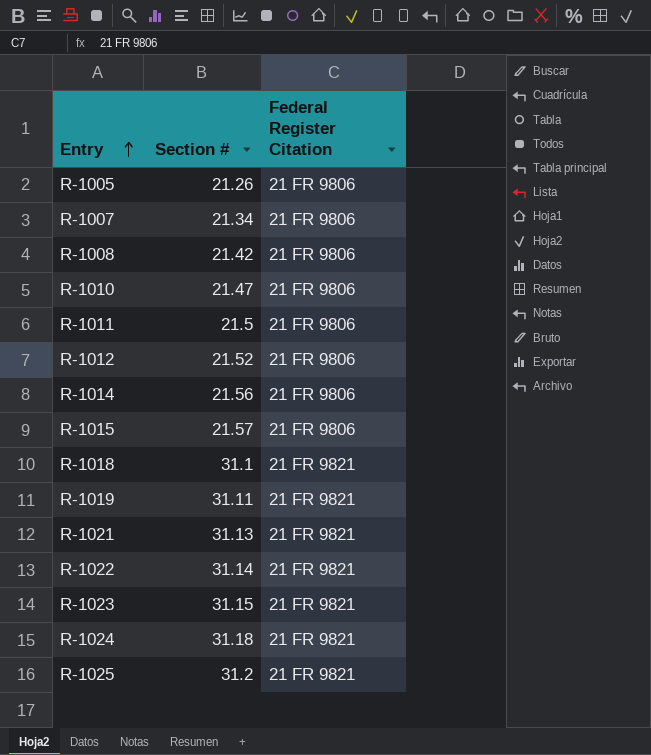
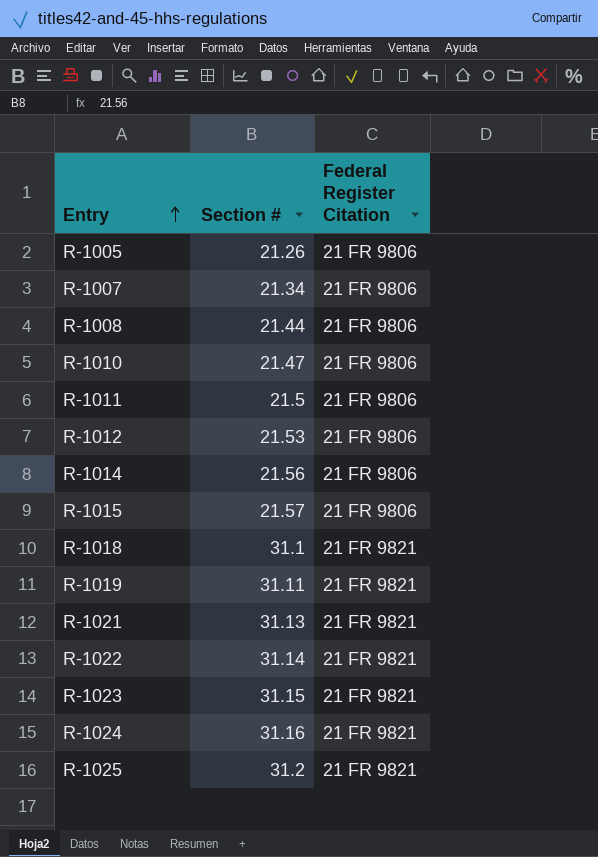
R-1008 | Section #: 21.42 -> 21.44
R-1012 | Section #: 21.52 -> 21.53
R-1024 | Section #: 31.18 -> 31.16

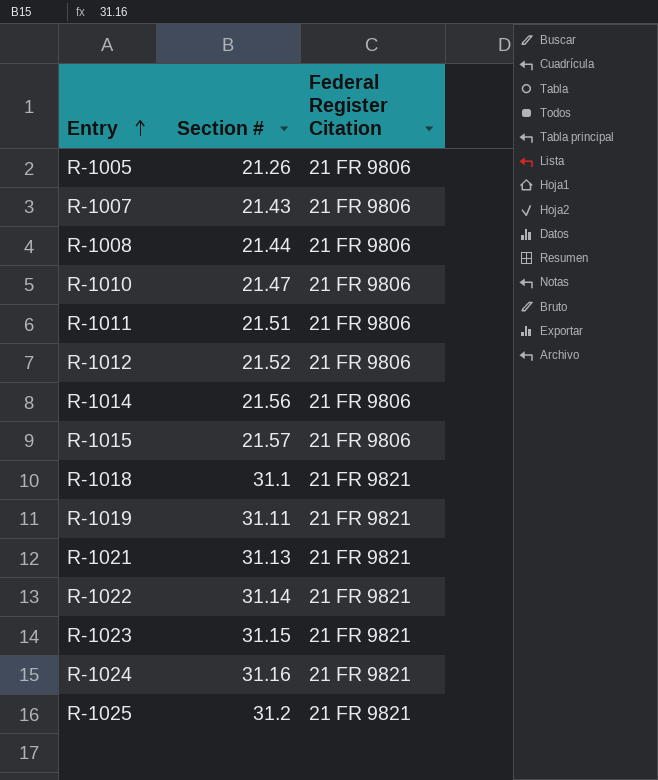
R-1007 | Section #: 21.34 -> 21.43
R-1011 | Section #: 21.5 -> 21.51
R-1012 | Section #: 21.53 -> 21.52

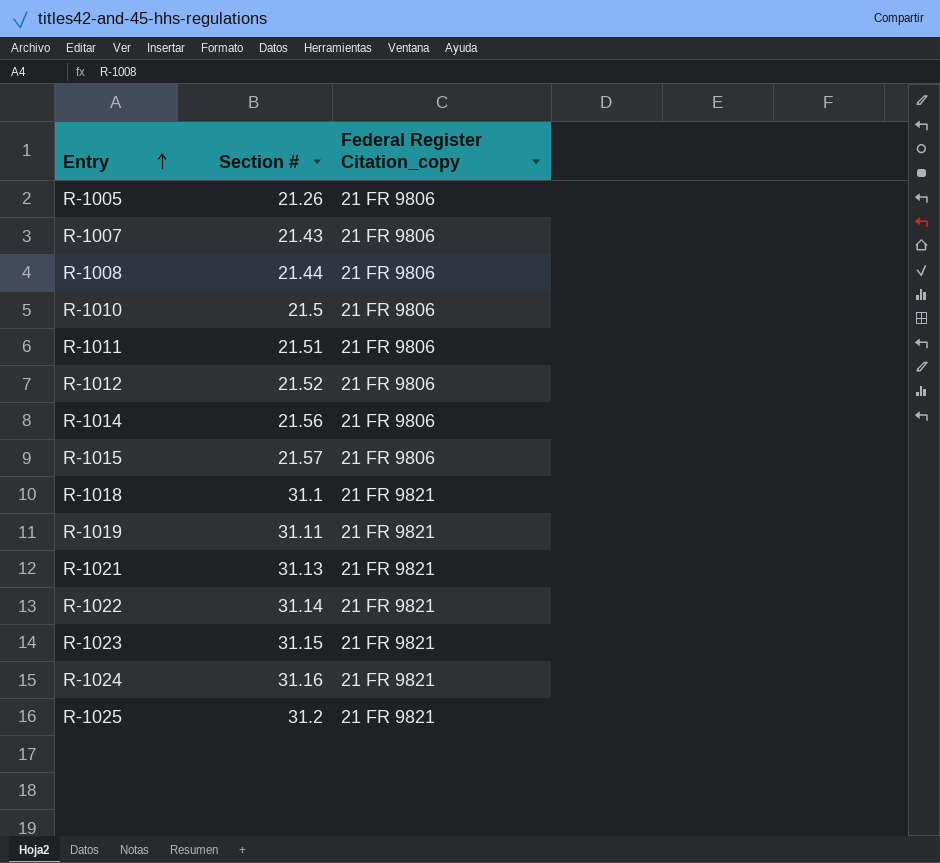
column name: Federal Register Citation -> Federal Register Citation_copy
R-1010 | Section #: 21.47 -> 21.5

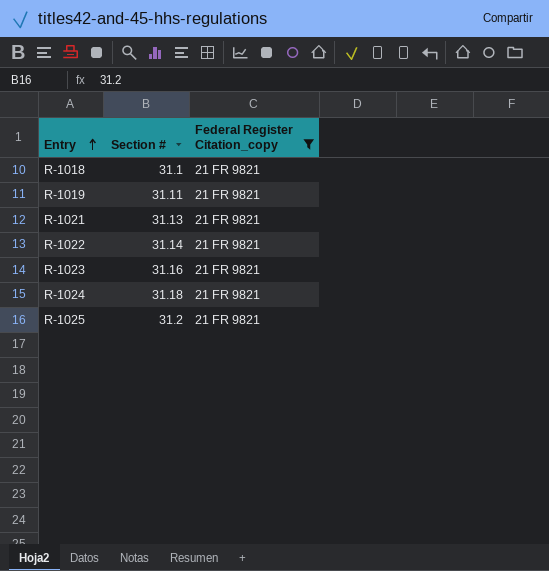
filter: none -> Federal Register Citation_copy = 21 FR 9821
R-1023 | Section #: 31.15 -> 31.16
R-1024 | Section #: 31.16 -> 31.18

